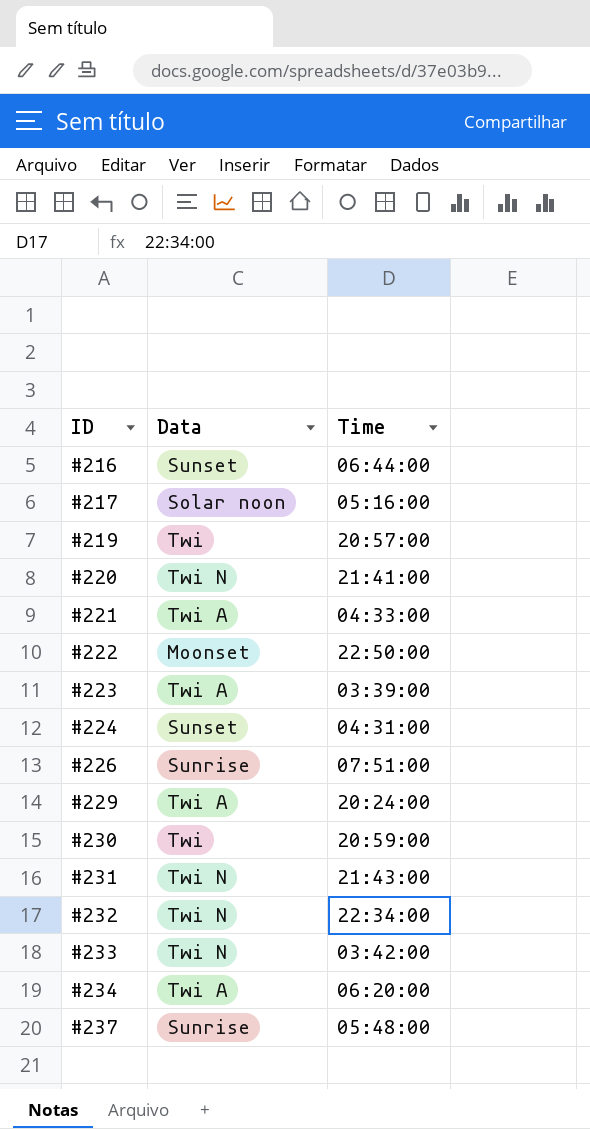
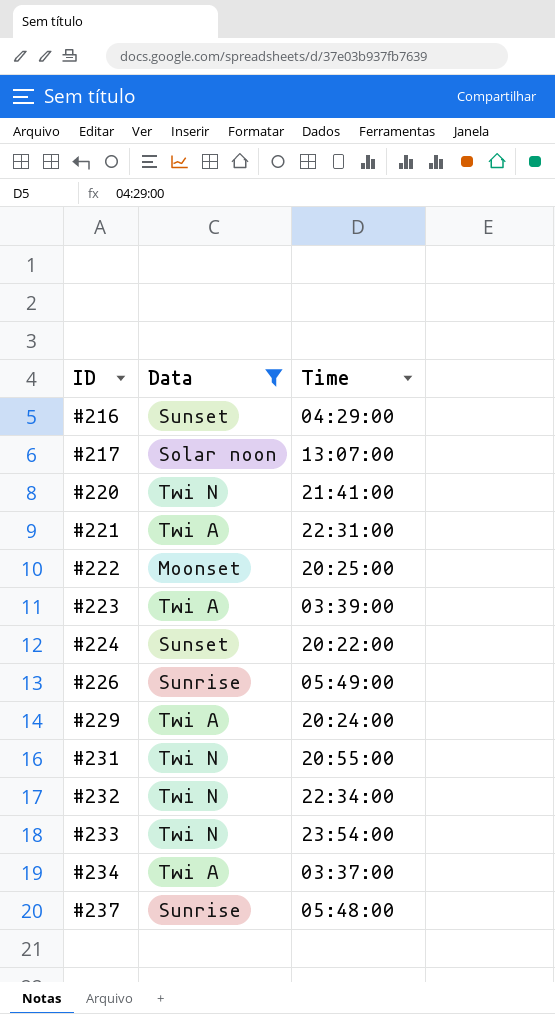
filter: none -> Data != Twi
#216 | Time: 06:44:00 -> 04:29:00
#217 | Time: 05:16:00 -> 13:07:00
#221 | Time: 04:33:00 -> 22:31:00
#222 | Time: 22:50:00 -> 20:25:00
#224 | Time: 04:31:00 -> 20:22:00
#226 | Time: 07:51:00 -> 05:49:00
#231 | Time: 21:43:00 -> 20:55:00
#233 | Time: 03:42:00 -> 23:54:00
#234 | Time: 06:20:00 -> 03:37:00

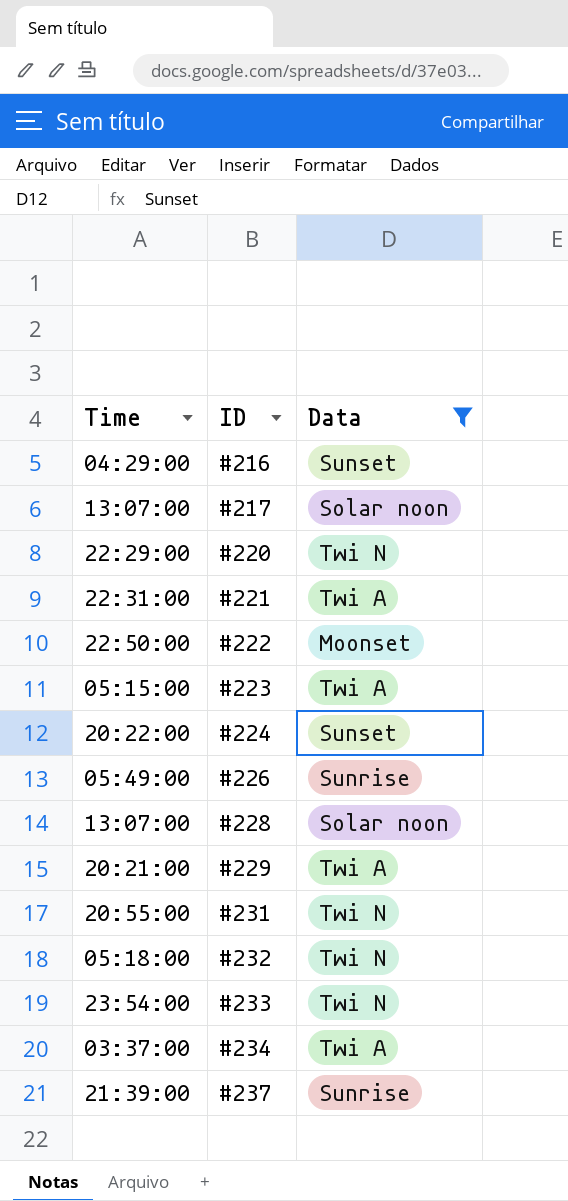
column Time | position: 3 -> 1
#220 | Time: 21:41:00 -> 22:29:00
#222 | Time: 20:25:00 -> 22:50:00
#223 | Time: 03:39:00 -> 05:15:00
row #228: none -> 13:07:00 | Solar noon
#229 | Time: 20:24:00 -> 20:21:00
#232 | Time: 22:34:00 -> 05:18:00
#237 | Time: 05:48:00 -> 21:39:00

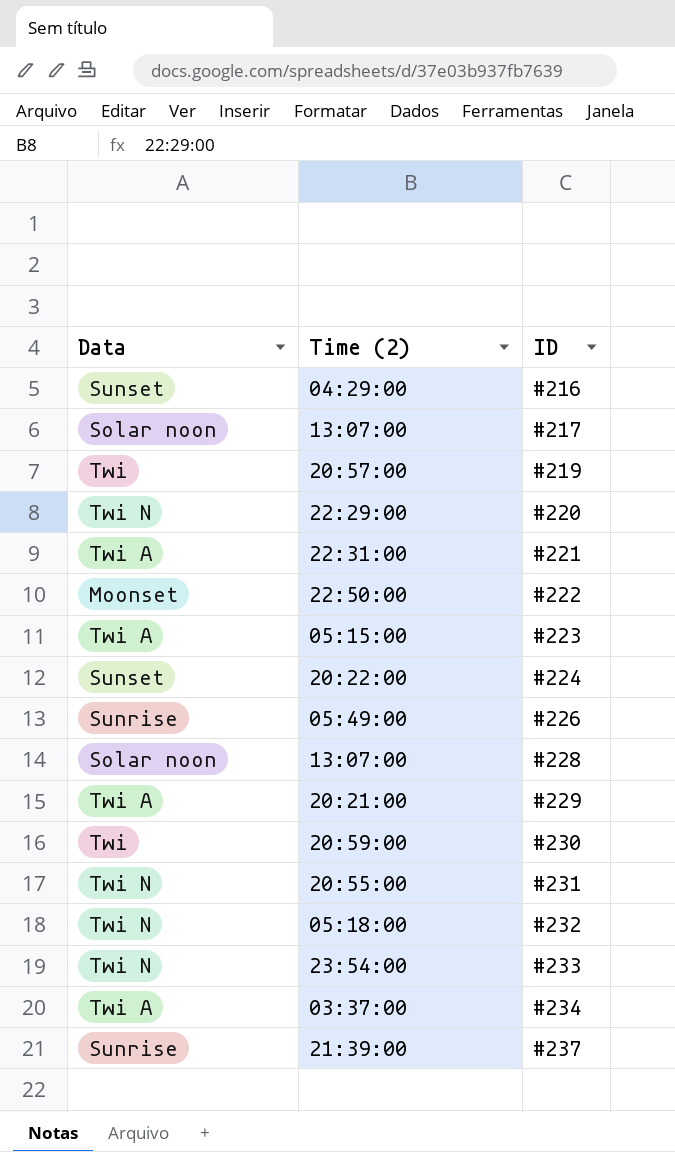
filter: Data != Twi -> none
column Data | position: 3 -> 1
column name: Time -> Time (2)

